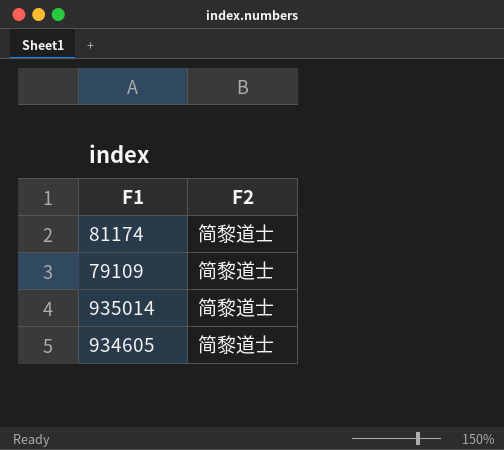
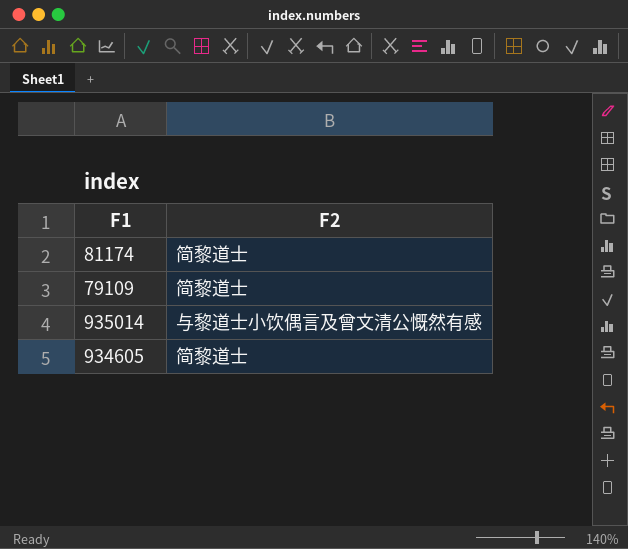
935014 | F2: 简黎道士 -> 与黎道士小饮偶言及曾文清公慨然有感

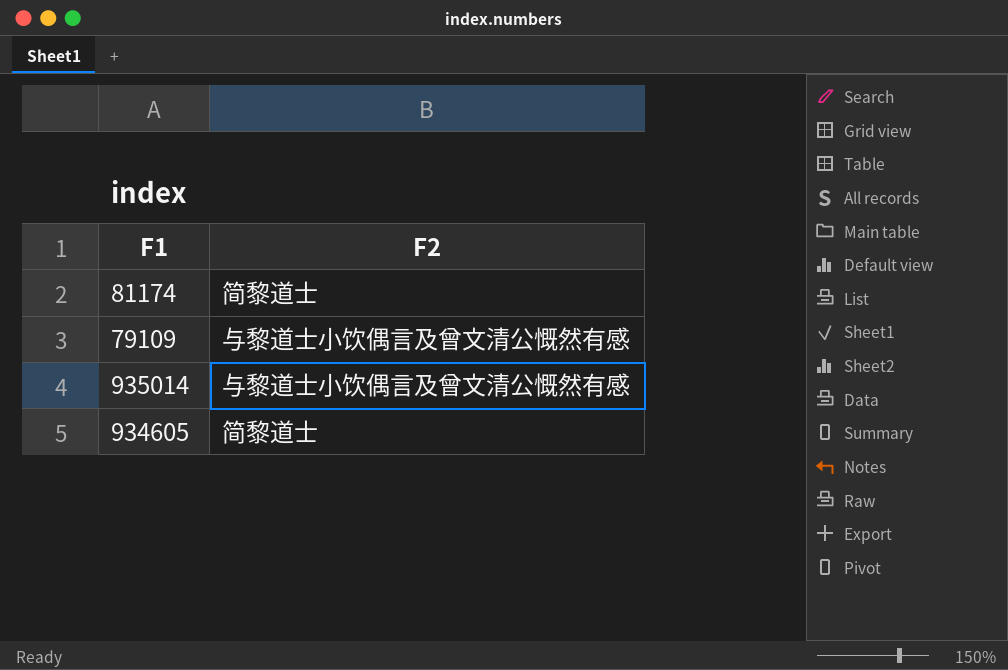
79109 | F2: 简黎道士 -> 与黎道士小饮偶言及曾文清公慨然有感

